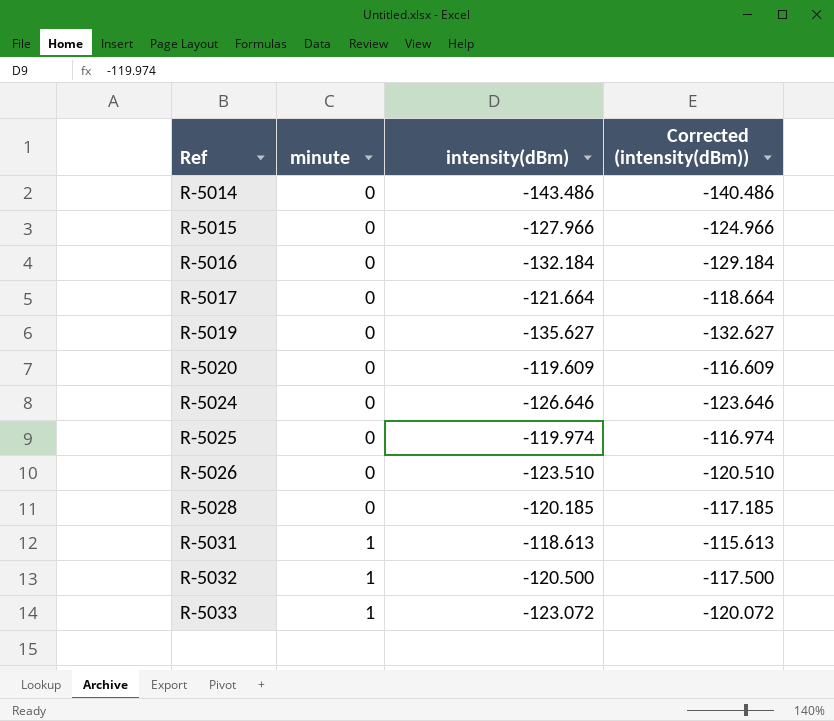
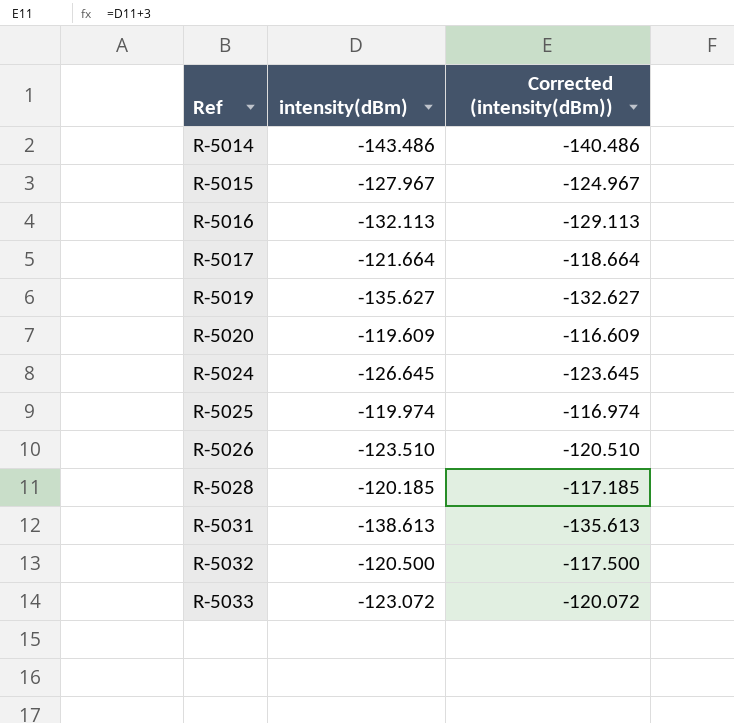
column minute | position: 2 -> none
R-5015 | intensity(dBm): -127.966 -> -127.967
R-5015 | Corrected (intensity(dBm)): -124.966 -> -124.967
R-5016 | intensity(dBm): -132.184 -> -132.113
R-5016 | Corrected (intensity(dBm)): -129.184 -> -129.113
R-5024 | intensity(dBm): -126.646 -> -126.645
R-5024 | Corrected (intensity(dBm)): -123.646 -> -123.645
R-5031 | intensity(dBm): -118.613 -> -138.613
R-5031 | Corrected (intensity(dBm)): -115.613 -> -135.613

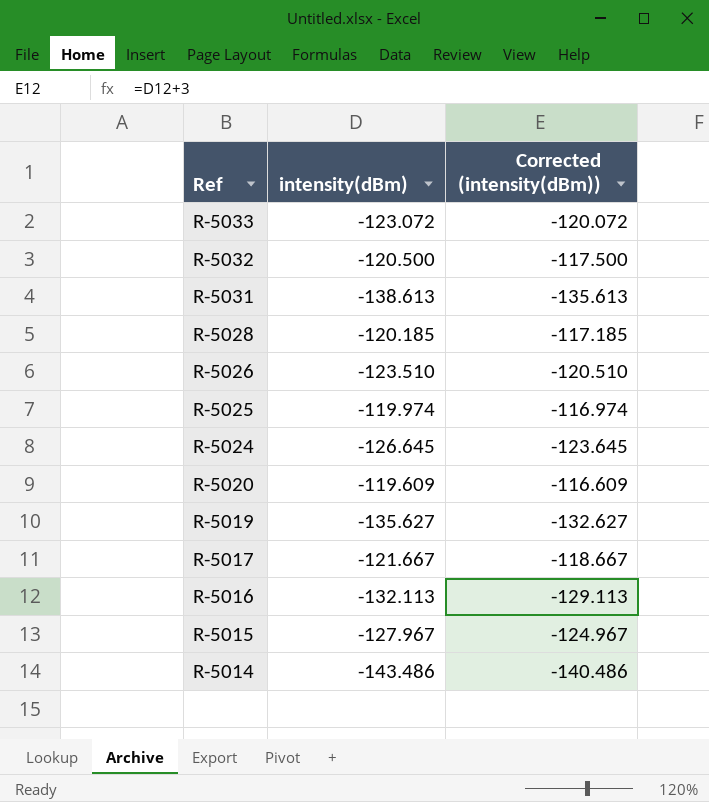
row order: Ref ascending -> Ref descending
R-5017 | intensity(dBm): -121.664 -> -121.667
R-5017 | Corrected (intensity(dBm)): -118.664 -> -118.667

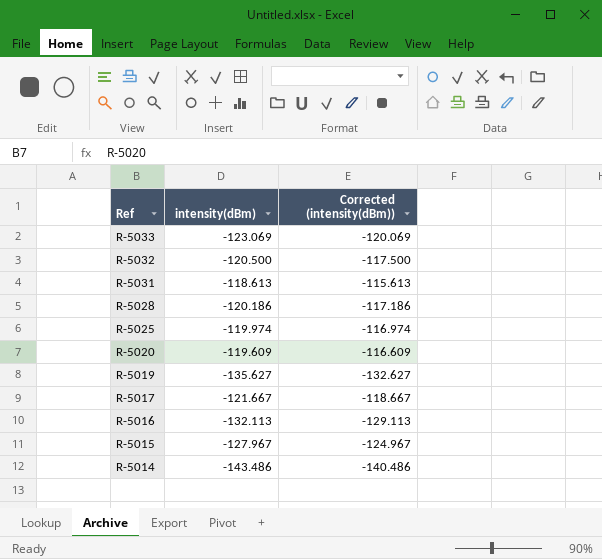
row R-5026: -123.510 | -120.510 -> none
row R-5024: -126.645 | -123.645 -> none
R-5033 | intensity(dBm): -123.072 -> -123.069
R-5033 | Corrected (intensity(dBm)): -120.072 -> -120.069
R-5031 | intensity(dBm): -138.613 -> -118.613
R-5031 | Corrected (intensity(dBm)): -135.613 -> -115.613
R-5028 | intensity(dBm): -120.185 -> -120.186
R-5028 | Corrected (intensity(dBm)): -117.185 -> -117.186

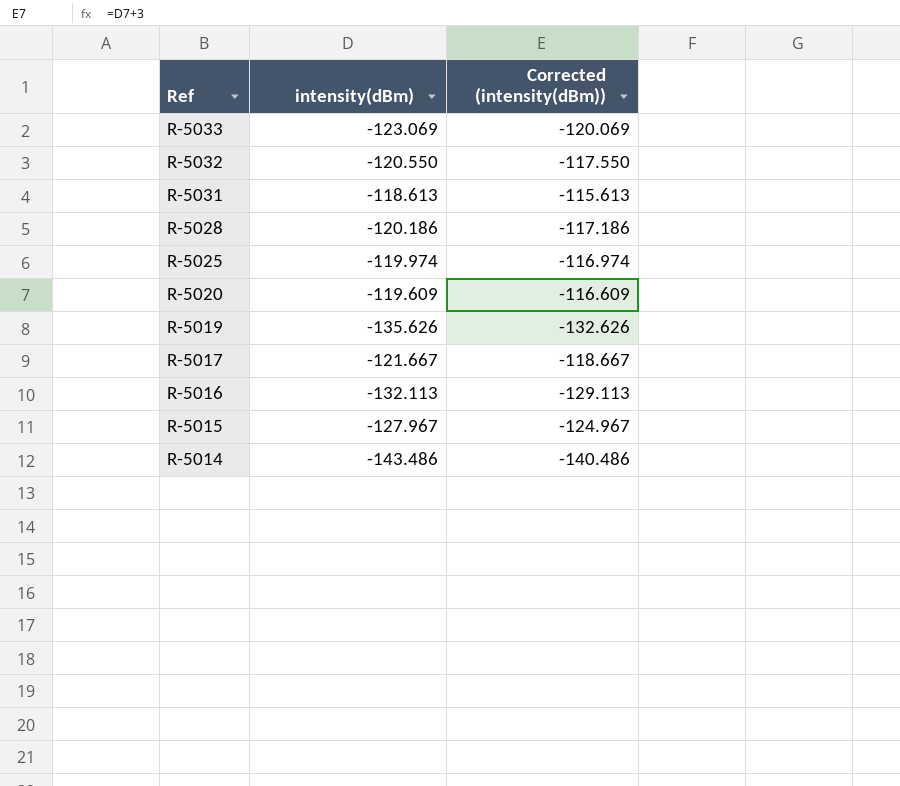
R-5032 | intensity(dBm): -120.500 -> -120.550
R-5032 | Corrected (intensity(dBm)): -117.500 -> -117.550
R-5019 | intensity(dBm): -135.627 -> -135.626
R-5019 | Corrected (intensity(dBm)): -132.627 -> -132.626

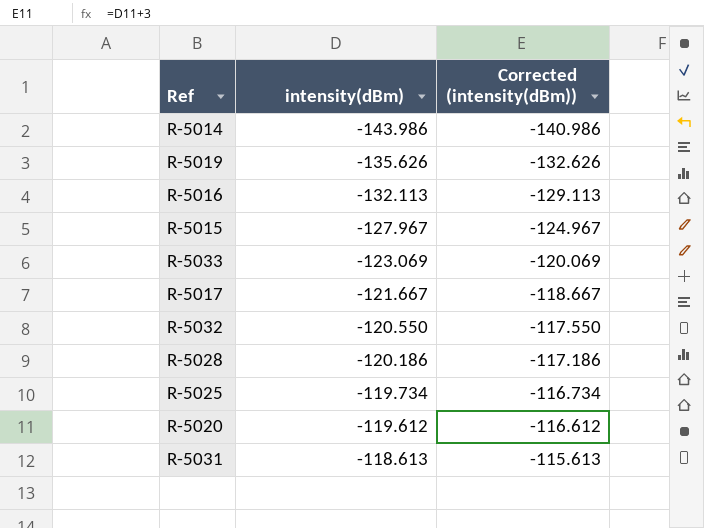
row order: Ref descending -> intensity(dBm) ascending
R-5014 | intensity(dBm): -143.486 -> -143.986
R-5014 | Corrected (intensity(dBm)): -140.486 -> -140.986
R-5025 | intensity(dBm): -119.974 -> -119.734
R-5025 | Corrected (intensity(dBm)): -116.974 -> -116.734
R-5020 | intensity(dBm): -119.609 -> -119.612
R-5020 | Corrected (intensity(dBm)): -116.609 -> -116.612

